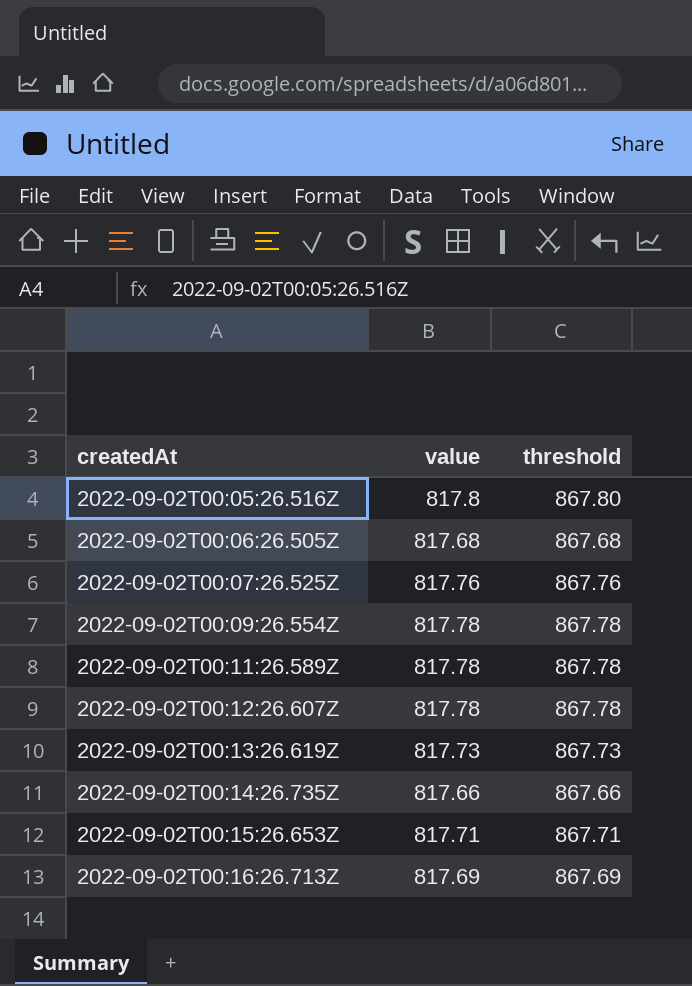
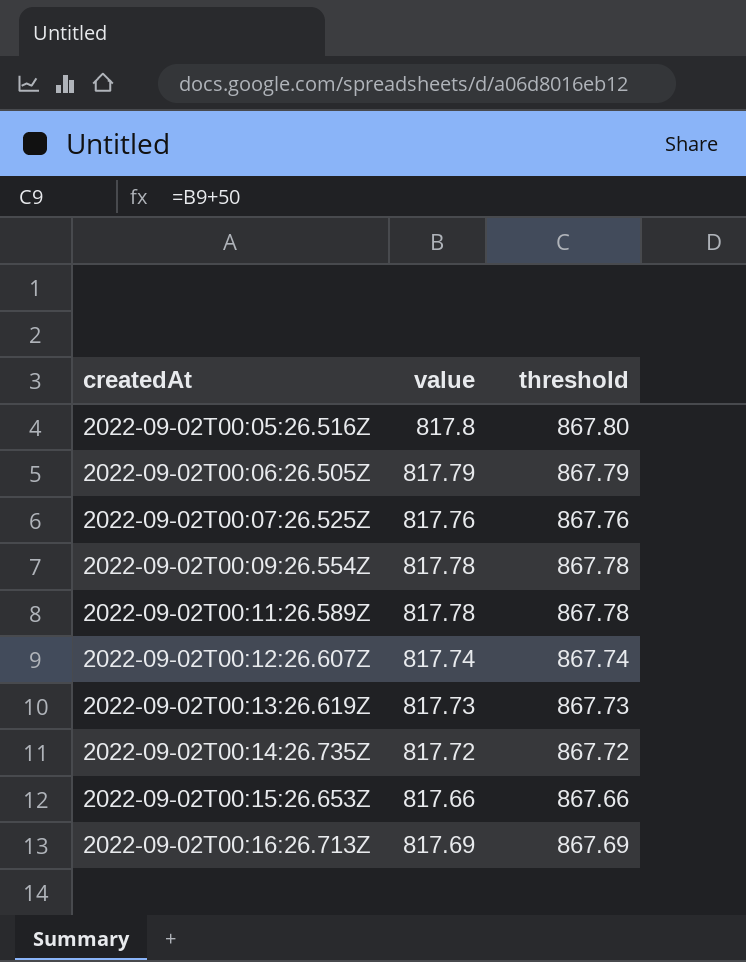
2022-09-02T00:06:26.505Z | value: 817.68 -> 817.79
2022-09-02T00:06:26.505Z | threshold: 867.68 -> 867.79
2022-09-02T00:12:26.607Z | value: 817.78 -> 817.74
2022-09-02T00:12:26.607Z | threshold: 867.78 -> 867.74
2022-09-02T00:14:26.735Z | value: 817.66 -> 817.72
2022-09-02T00:14:26.735Z | threshold: 867.66 -> 867.72
2022-09-02T00:15:26.653Z | value: 817.71 -> 817.66
2022-09-02T00:15:26.653Z | threshold: 867.71 -> 867.66

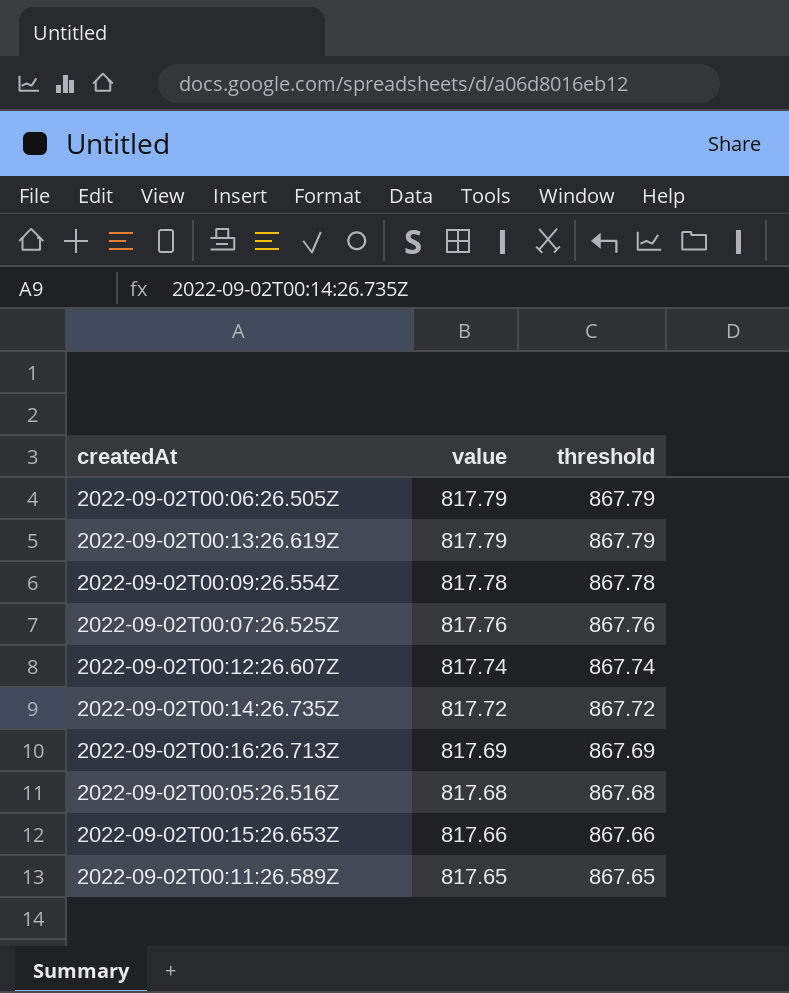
row order: createdAt ascending -> value descending
2022-09-02T00:13:26.619Z | value: 817.73 -> 817.79
2022-09-02T00:13:26.619Z | threshold: 867.73 -> 867.79
2022-09-02T00:05:26.516Z | value: 817.8 -> 817.68
2022-09-02T00:05:26.516Z | threshold: 867.80 -> 867.68
2022-09-02T00:11:26.589Z | value: 817.78 -> 817.65
2022-09-02T00:11:26.589Z | threshold: 867.78 -> 867.65

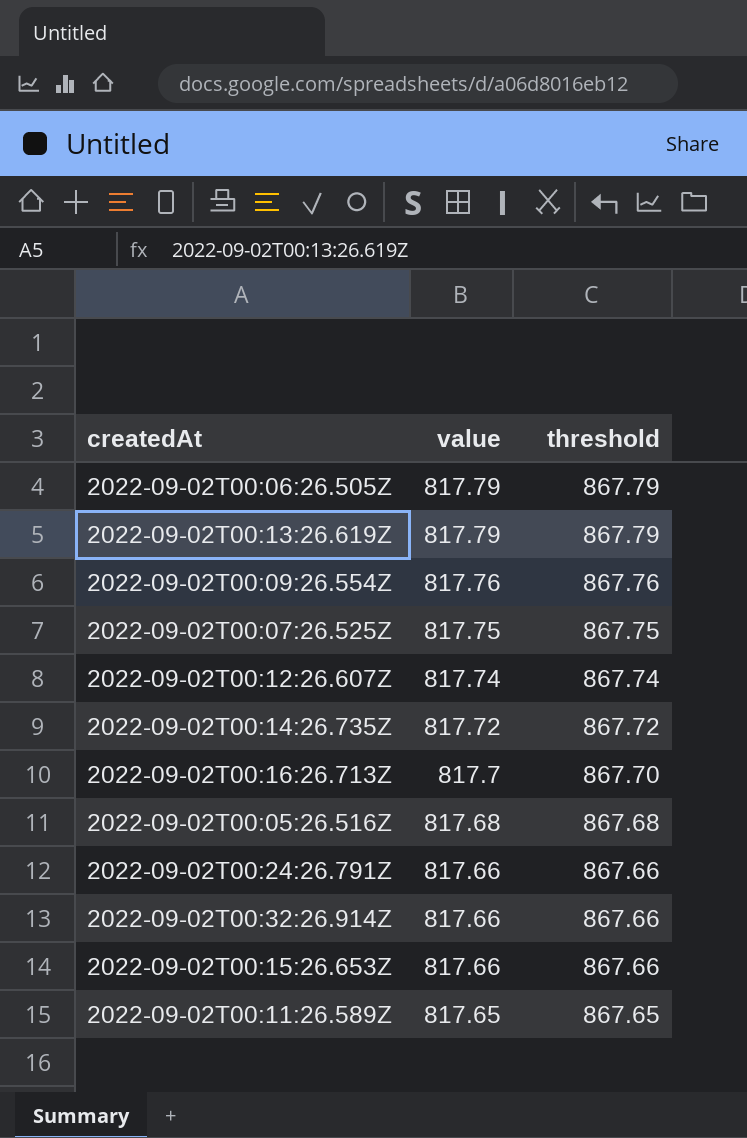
2022-09-02T00:09:26.554Z | value: 817.78 -> 817.76
2022-09-02T00:09:26.554Z | threshold: 867.78 -> 867.76
2022-09-02T00:07:26.525Z | value: 817.76 -> 817.75
2022-09-02T00:07:26.525Z | threshold: 867.76 -> 867.75
2022-09-02T00:16:26.713Z | value: 817.69 -> 817.7
2022-09-02T00:16:26.713Z | threshold: 867.69 -> 867.70
row 2022-09-02T00:24:26.791Z: none -> 817.66 | 867.66
row 2022-09-02T00:32:26.914Z: none -> 817.66 | 867.66

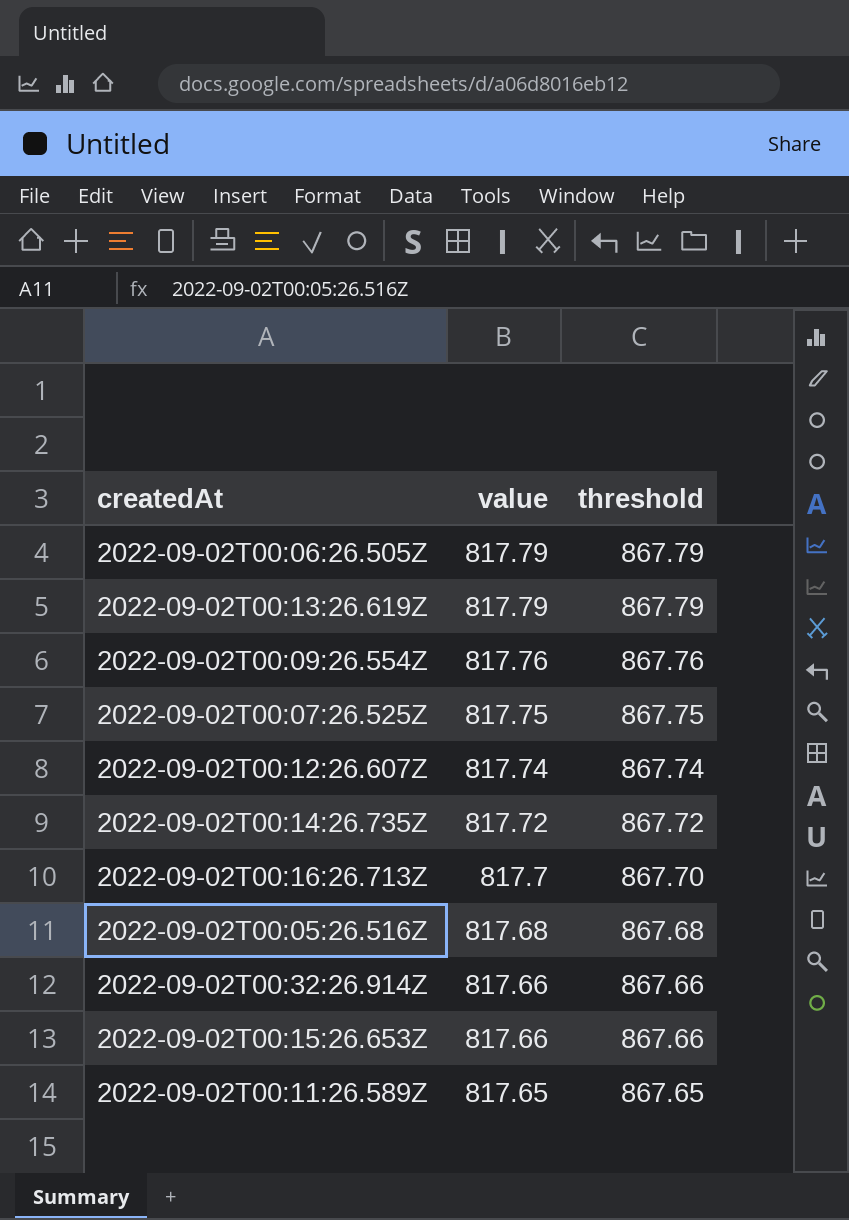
row 2022-09-02T00:24:26.791Z: 817.66 | 867.66 -> none

